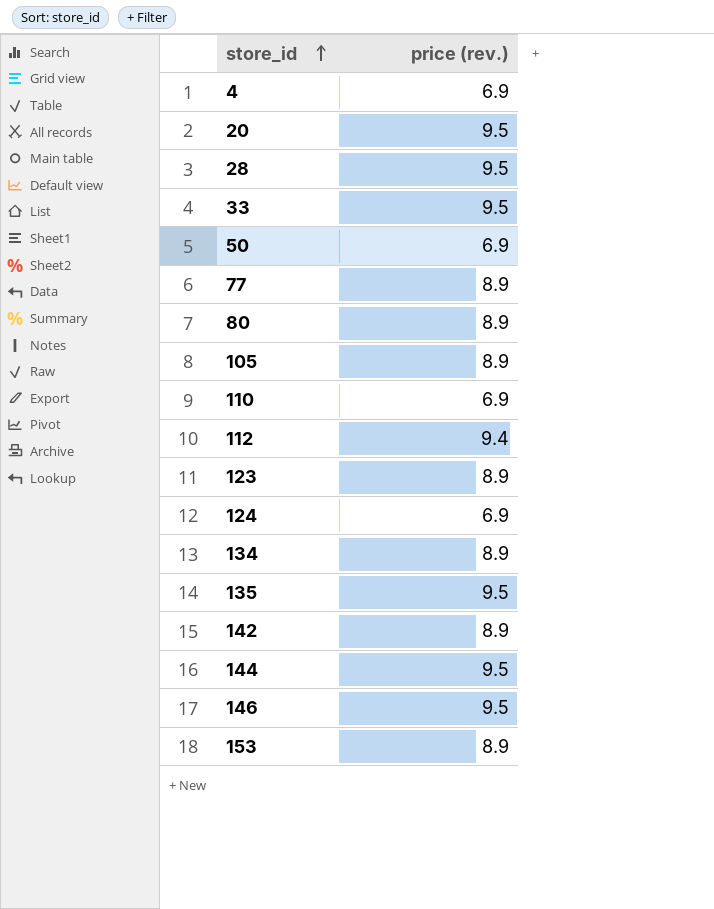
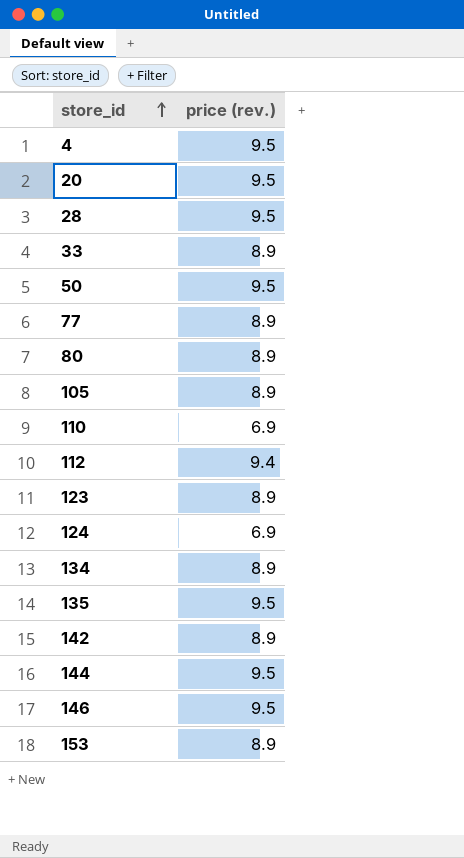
4 | price (rev.): 6.9 -> 9.5
33 | price (rev.): 9.5 -> 8.9
50 | price (rev.): 6.9 -> 9.5

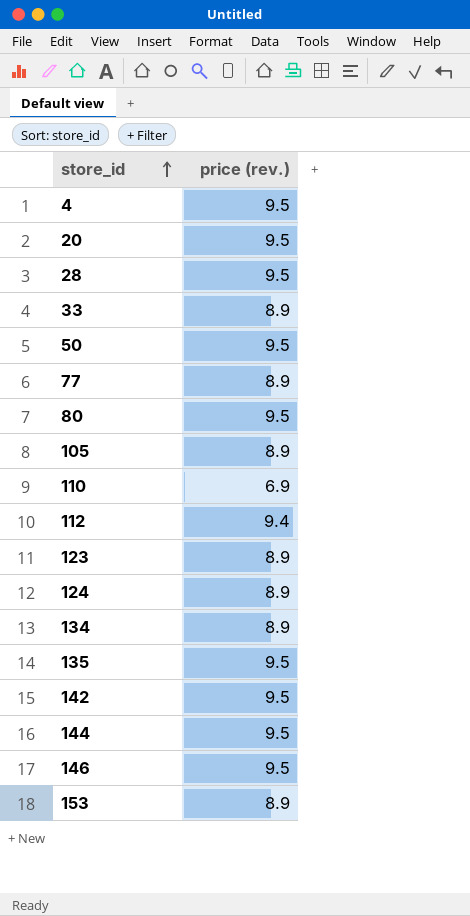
80 | price (rev.): 8.9 -> 9.5
124 | price (rev.): 6.9 -> 8.9
142 | price (rev.): 8.9 -> 9.5

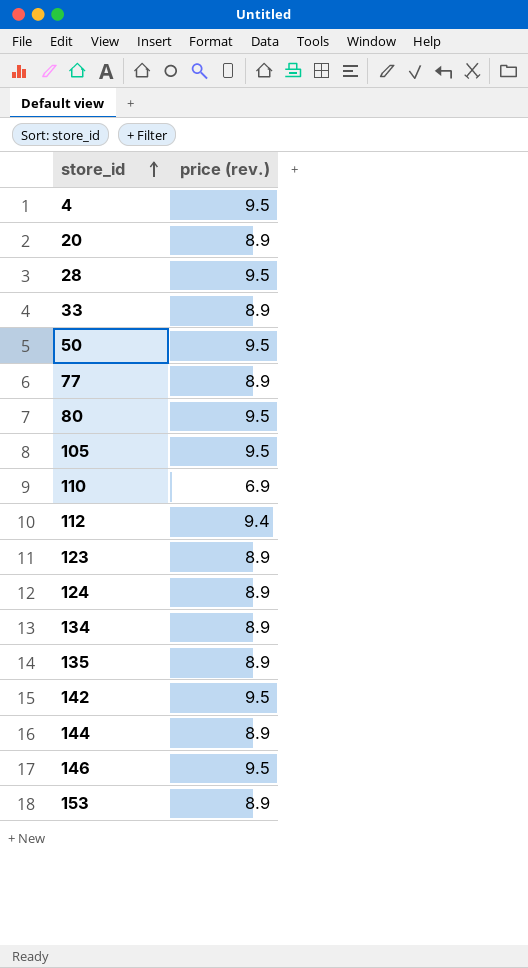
20 | price (rev.): 9.5 -> 8.9
105 | price (rev.): 8.9 -> 9.5
135 | price (rev.): 9.5 -> 8.9
144 | price (rev.): 9.5 -> 8.9

